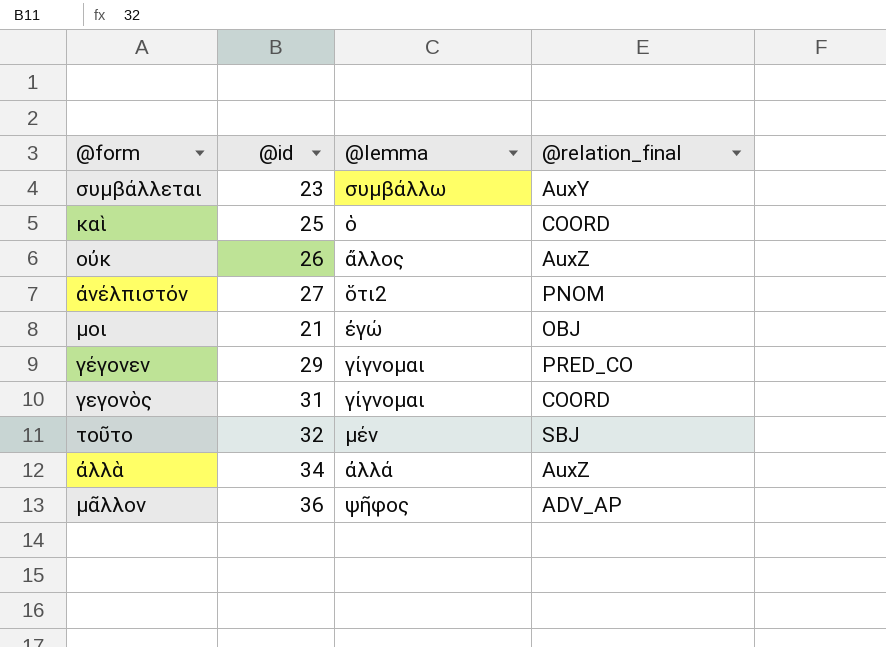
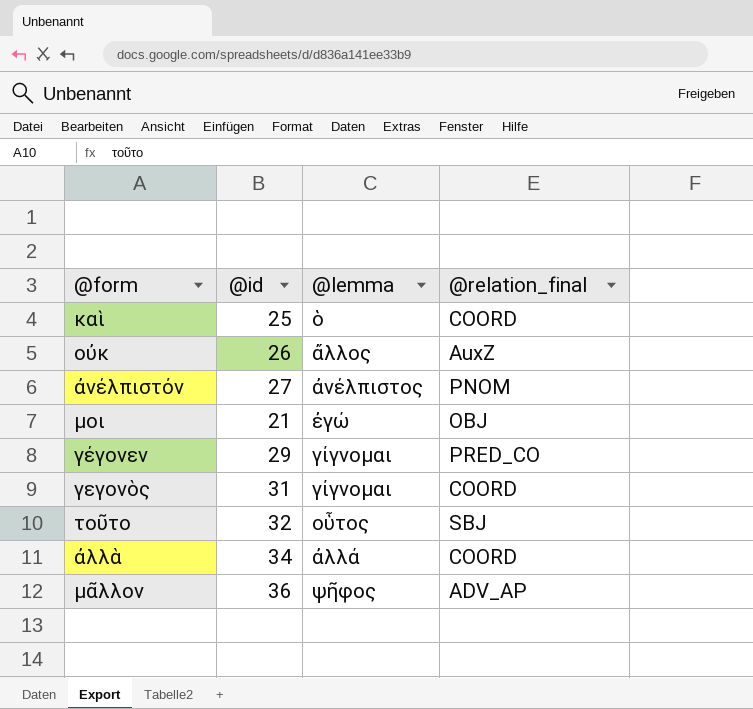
row συμβάλλεται: 23 | συμβάλλω | AuxY -> none
ἀνέλπιστόν | @lemma: ὅτι2 -> ἀνέλπιστος
τοῦτο | @lemma: μέν -> οὗτος
ἀλλὰ | @relation_final: AuxZ -> COORD

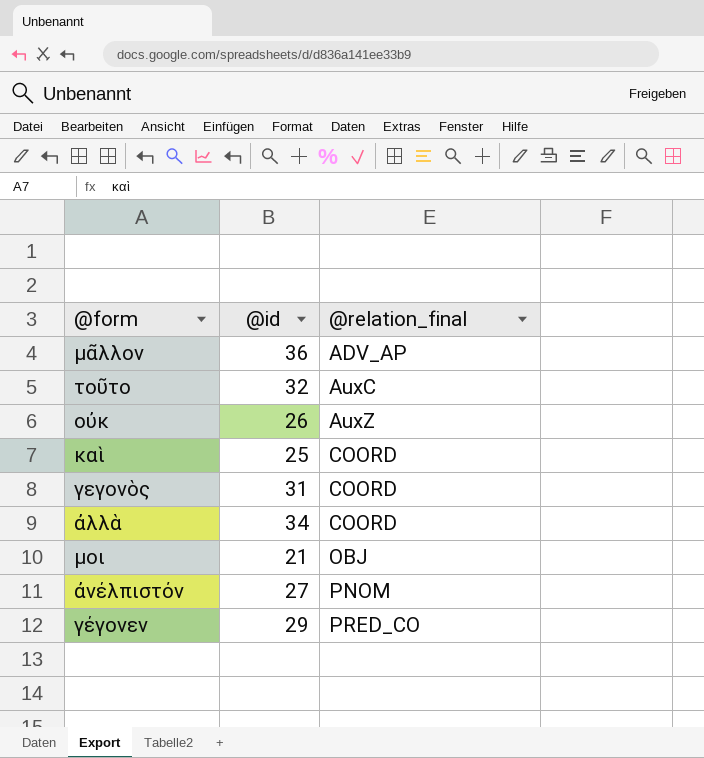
row order: none -> @relation_final ascending
column @lemma | position: 3 -> none
τοῦτο | @relation_final: SBJ -> AuxC

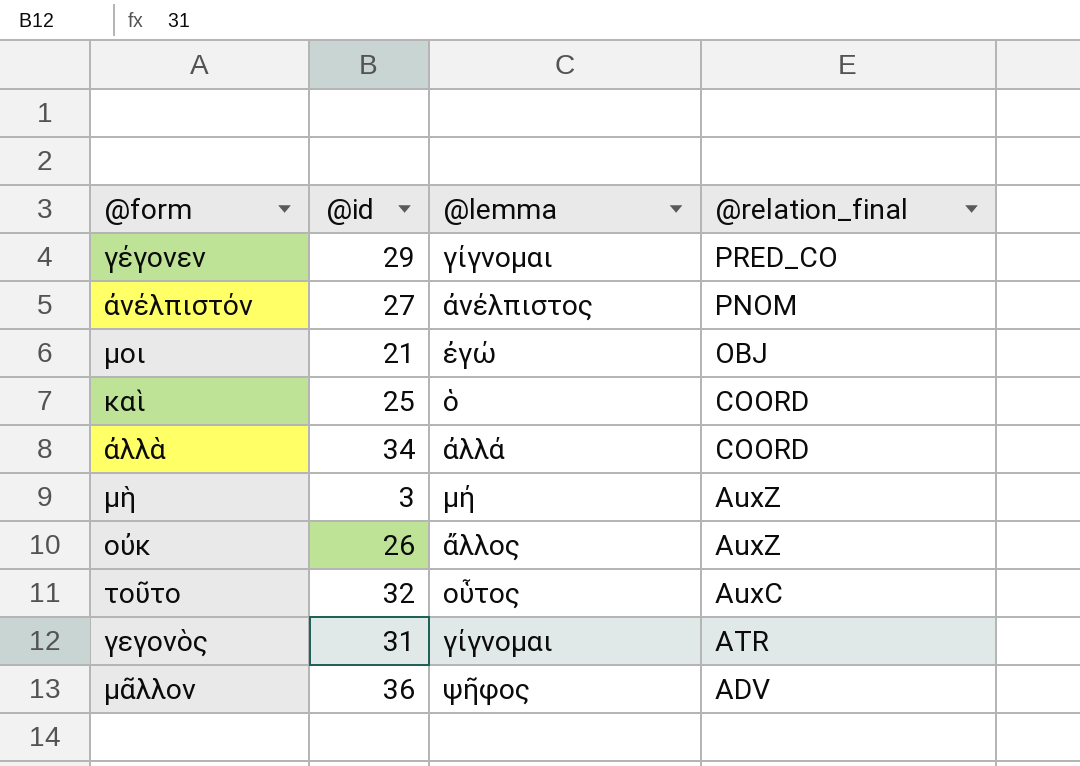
row order: @relation_final ascending -> @relation_final descending
column @lemma | position: none -> 3
row μὴ: none -> 3 | μή | AuxZ
γεγονὸς | @relation_final: COORD -> ATR
μᾶλλον | @relation_final: ADV_AP -> ADV

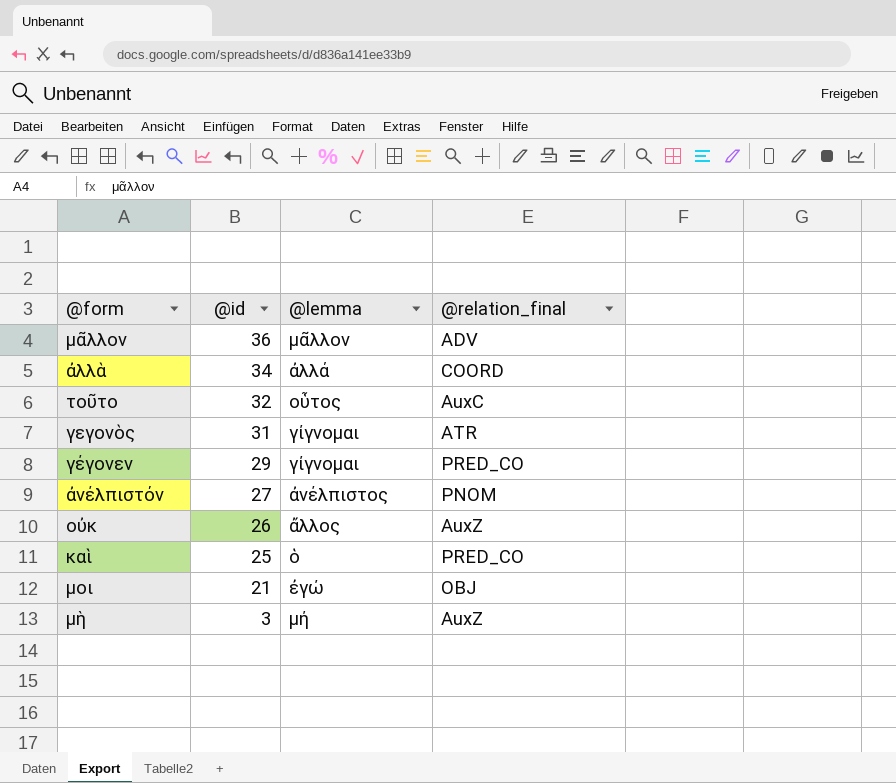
row order: @relation_final descending -> @id descending
μᾶλλον | @lemma: ψῆφος -> μᾶλλον
καὶ | @relation_final: COORD -> PRED_CO

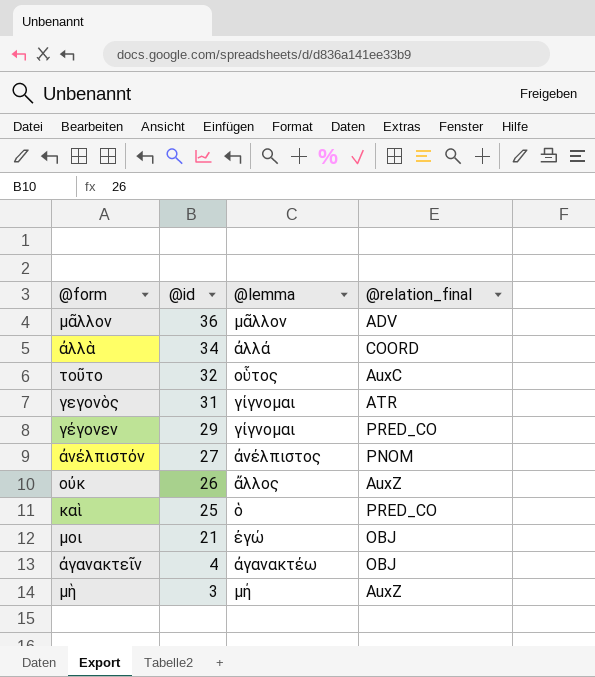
row ἀγανακτεῖν: none -> 4 | ἀγανακτέω | OBJ

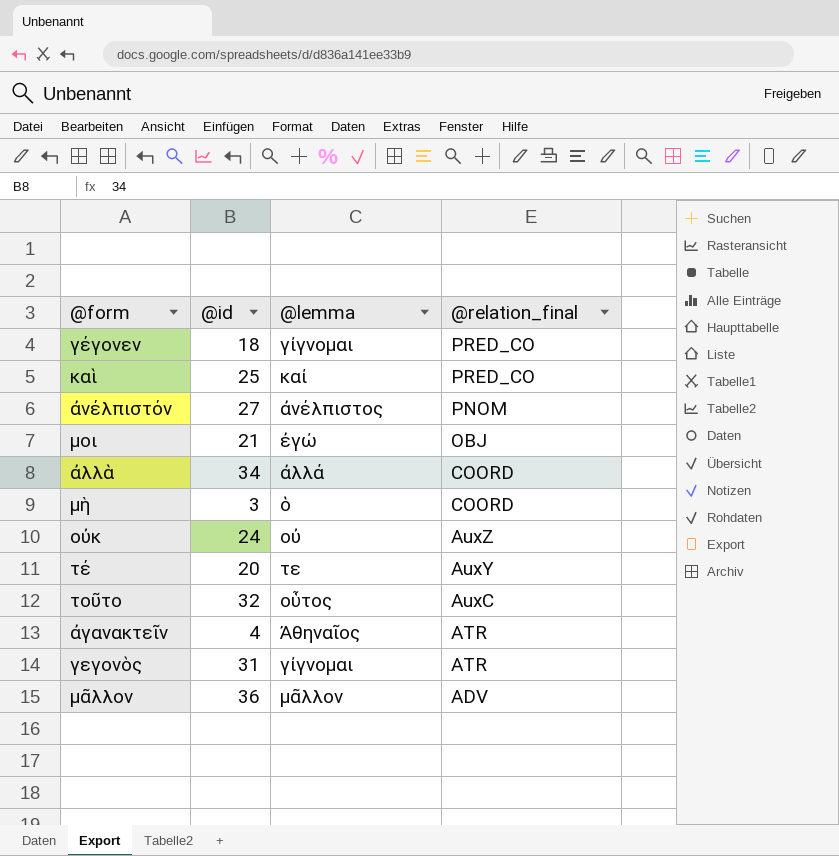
row order: @id descending -> @relation_final descending
γέγονεν | @id: 29 -> 18
καὶ | @lemma: ὁ -> καί
μὴ | @lemma: μή -> ὁ
μὴ | @relation_final: AuxZ -> COORD
οὐκ | @id: 26 -> 24
οὐκ | @lemma: ἄλλος -> οὐ
row τέ: none -> 20 | τε | AuxY
ἀγανακτεῖν | @lemma: ἀγανακτέω -> Ἀθηναῖος
ἀγανακτεῖν | @relation_final: OBJ -> ATR

